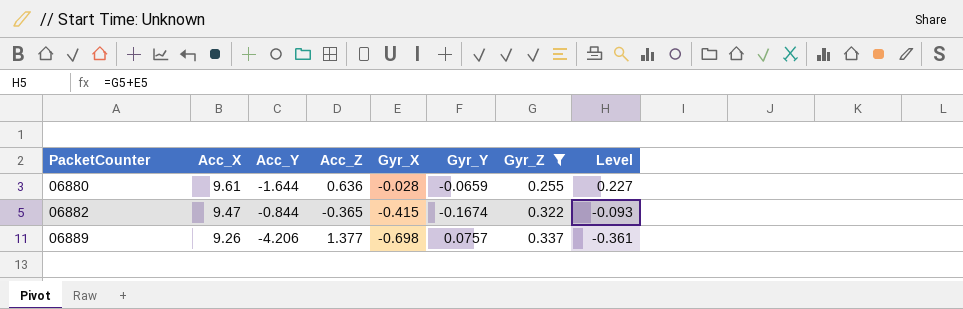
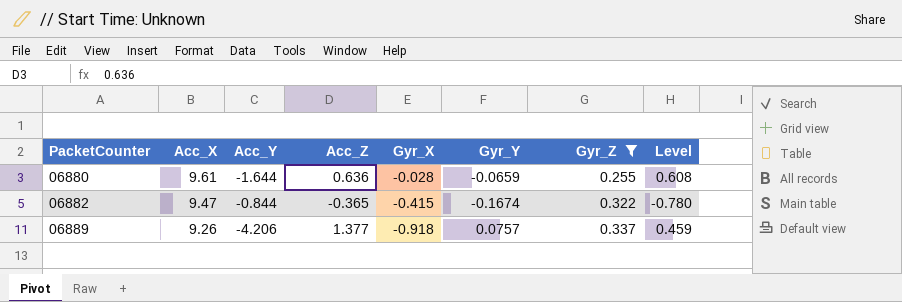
column Level | formula: [Gyr_X] + [Gyr_Z] -> [Acc_Z] + [Gyr_X]
06889 | Gyr_X: -0.698 -> -0.918

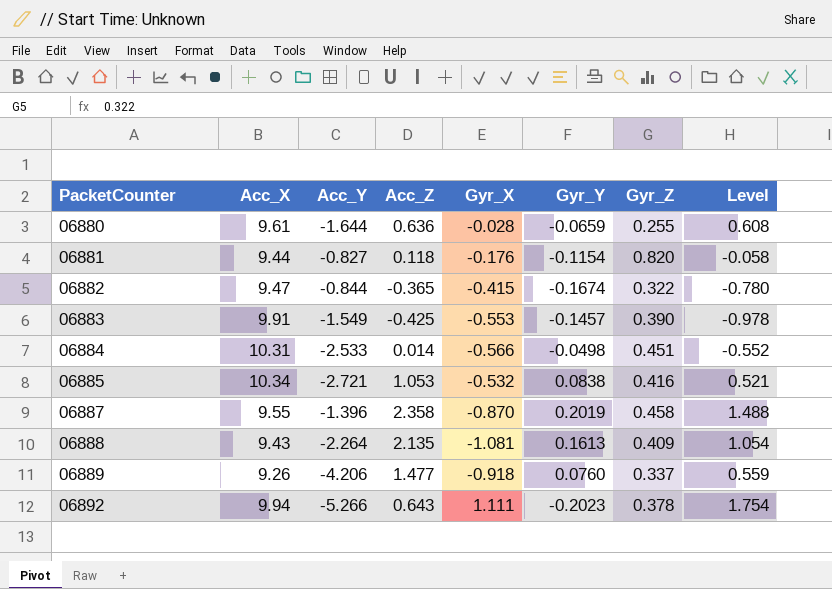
filter: Gyr_Z <= 0.337 -> none
06889 | Acc_Z: 1.377 -> 1.477
06889 | Gyr_Y: 0.0757 -> 0.0760
06889 | Level: 0.459 -> 0.559

